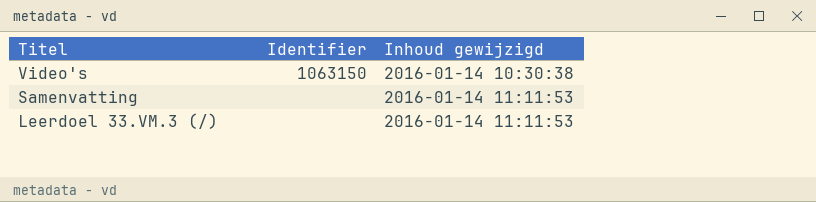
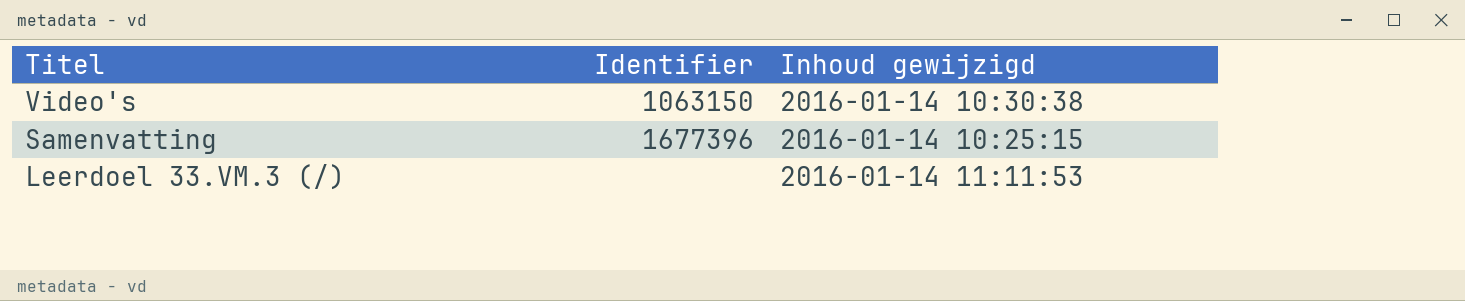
Samenvatting | Identifier: none -> 1677396
Samenvatting | Inhoud gewijzigd: 2016-01-14 11:11:53 -> 2016-01-14 10:25:15

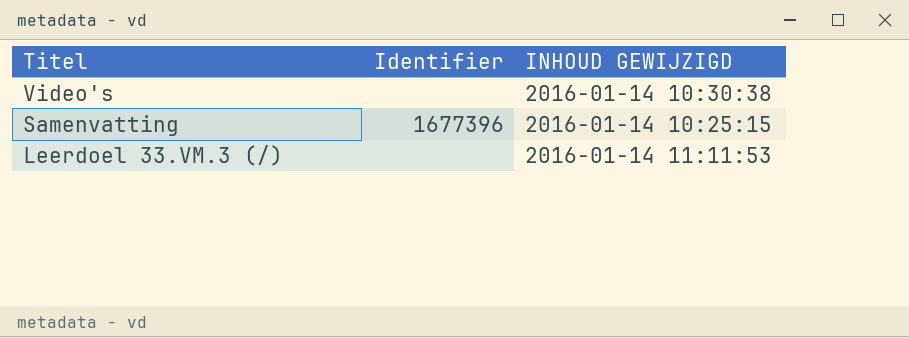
column name: Inhoud gewijzigd -> INHOUD GEWIJZIGD
Video's | Identifier: 1063150 -> none

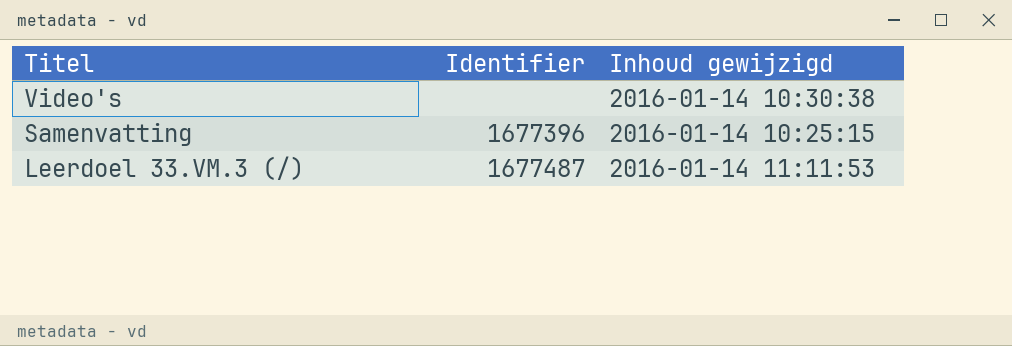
column name: INHOUD GEWIJZIGD -> Inhoud gewijzigd
Leerdoel 33.VM.3 (/) | Identifier: none -> 1677487

